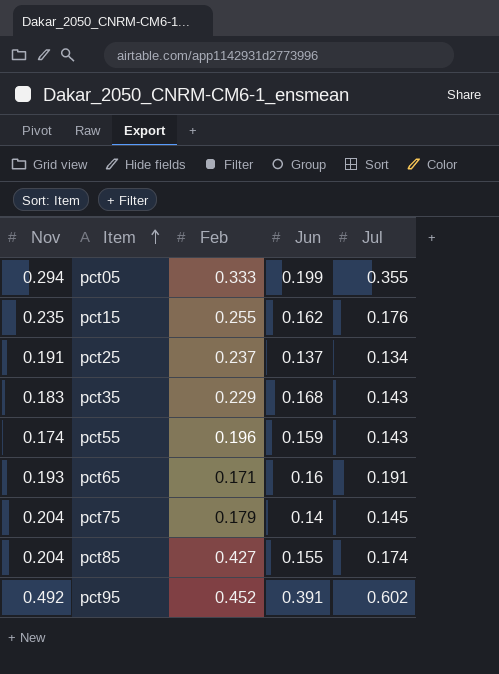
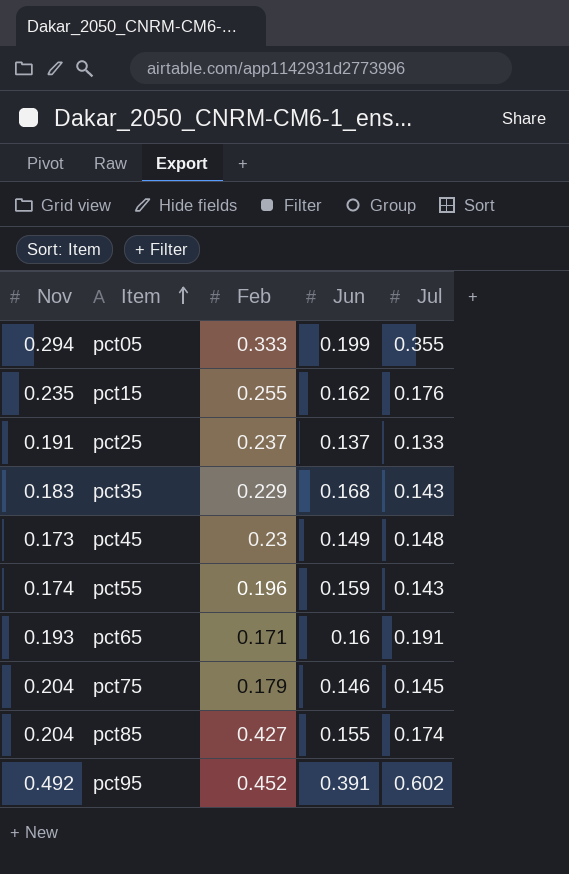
pct25 | Jul: 0.134 -> 0.133
row pct45: none -> 0.173 | 0.23 | 0.149 | 0.148
pct75 | Jun: 0.14 -> 0.146

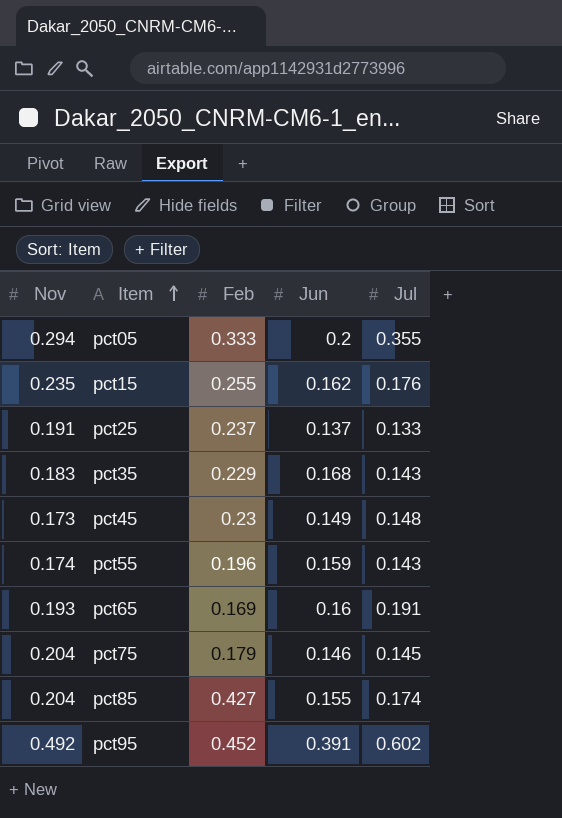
pct05 | Jun: 0.199 -> 0.2
pct65 | Feb: 0.171 -> 0.169

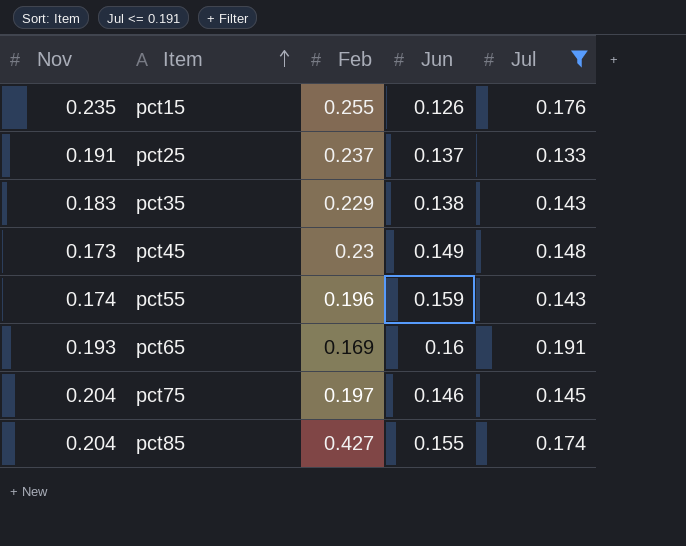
filter: none -> Jul <= 0.191
pct15 | Jun: 0.162 -> 0.126
pct35 | Jun: 0.168 -> 0.138
pct75 | Feb: 0.179 -> 0.197

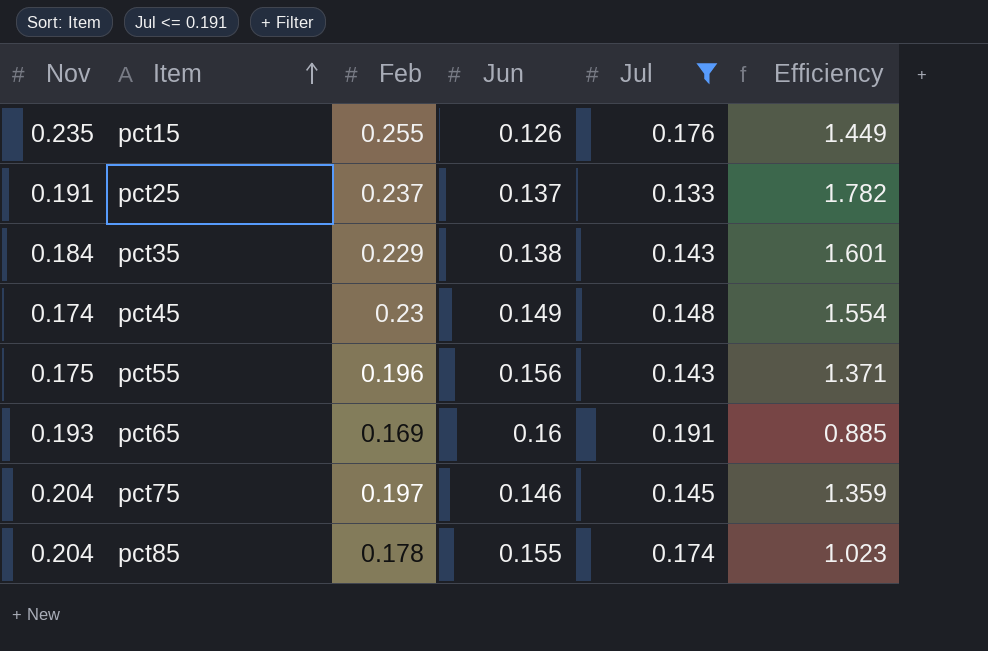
column Efficiency | formula: none -> [Feb] / [Jul]
pct35 | Nov: 0.183 -> 0.184
pct45 | Nov: 0.173 -> 0.174
pct55 | Nov: 0.174 -> 0.175
pct55 | Jun: 0.159 -> 0.156
pct85 | Feb: 0.427 -> 0.178

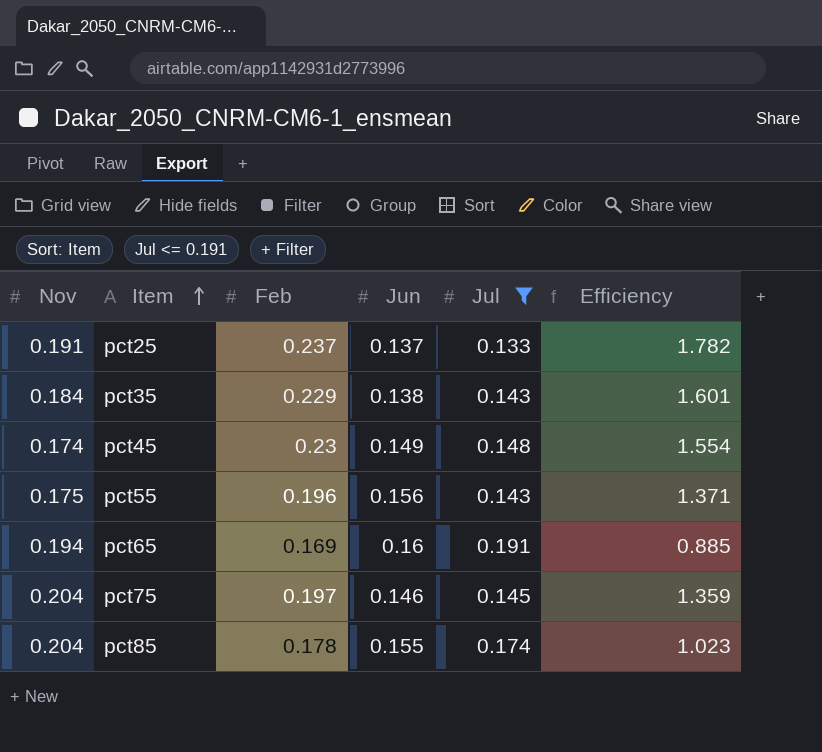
row pct15: 0.235 | 0.255 | 0.126 | 0.176 | 1.449 -> none
pct65 | Nov: 0.193 -> 0.194

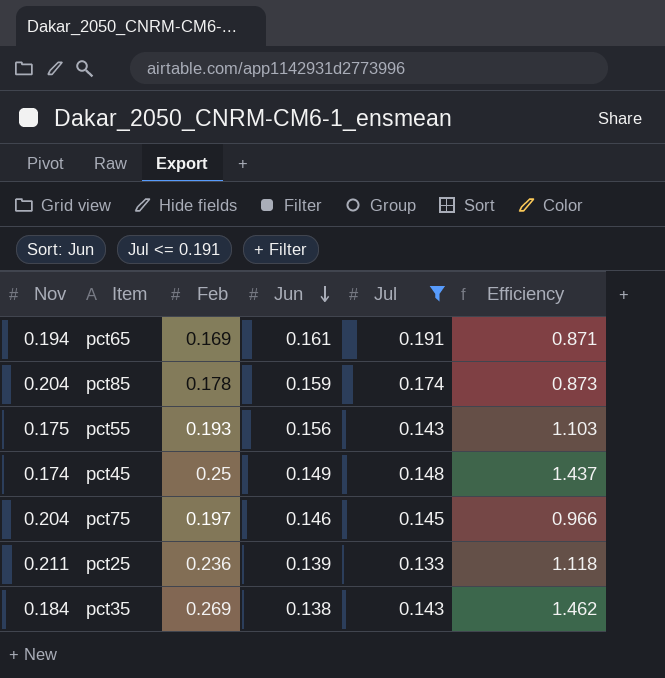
row order: Item ascending -> Jun descending
column Efficiency | formula: [Feb] / [Jul] -> [Feb] / [Nov]
pct65 | Jun: 0.16 -> 0.161
pct85 | Jun: 0.155 -> 0.159
pct55 | Feb: 0.196 -> 0.193
pct45 | Feb: 0.23 -> 0.25
pct25 | Nov: 0.191 -> 0.211
pct25 | Feb: 0.237 -> 0.236
pct25 | Jun: 0.137 -> 0.139
pct35 | Feb: 0.229 -> 0.269

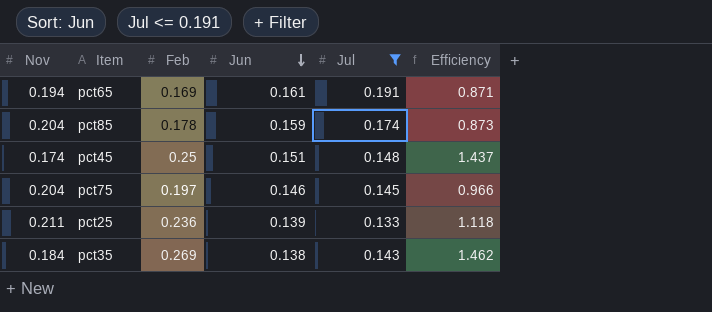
row pct55: 0.175 | 0.193 | 0.156 | 0.143 | 1.103 -> none
pct45 | Jun: 0.149 -> 0.151

